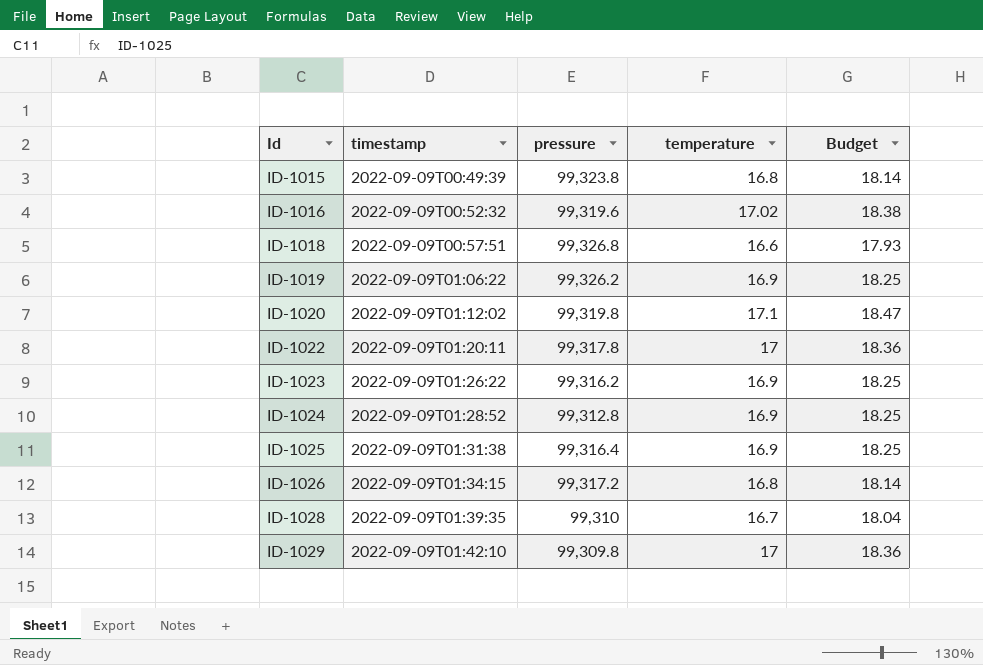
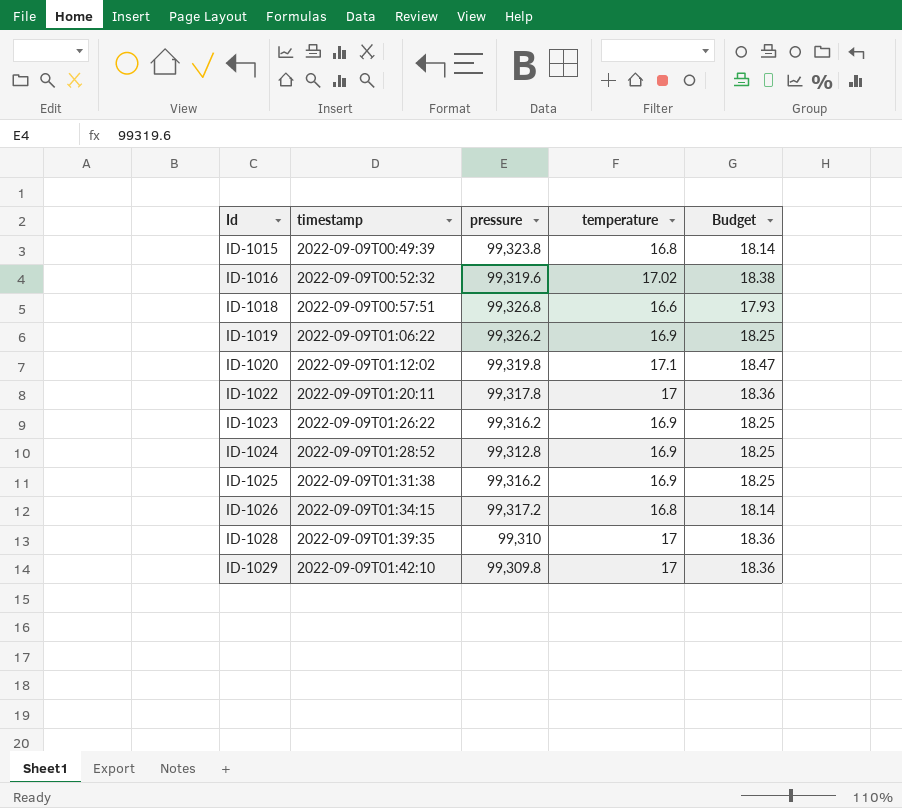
ID-1025 | pressure: 99,316.4 -> 99,316.2
ID-1028 | temperature: 16.7 -> 17
ID-1028 | Budget: 18.04 -> 18.36

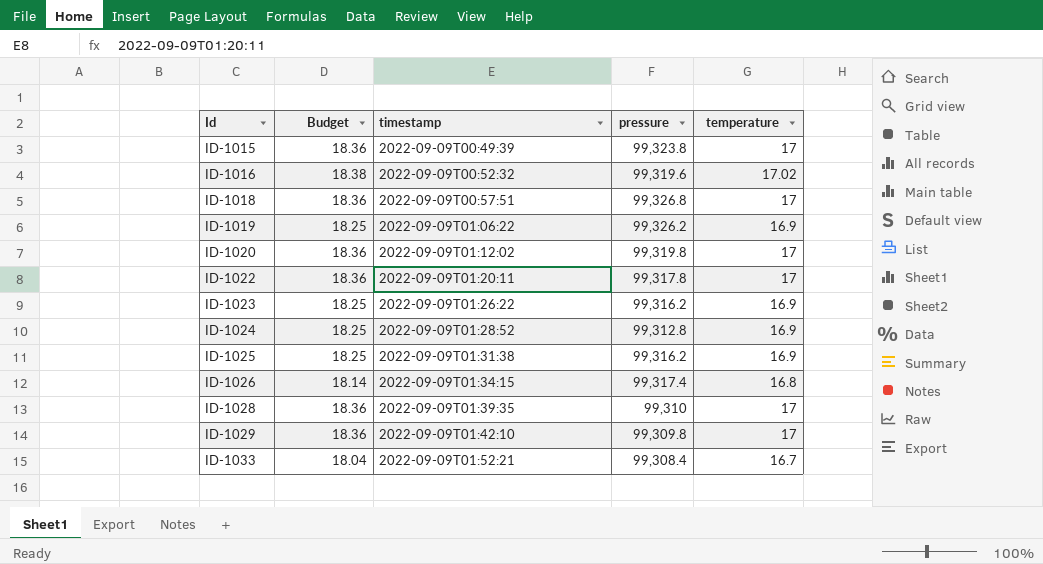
column Budget | position: 5 -> 2
ID-1015 | Budget: 18.14 -> 18.36
ID-1015 | temperature: 16.8 -> 17
ID-1018 | Budget: 17.93 -> 18.36
ID-1018 | temperature: 16.6 -> 17
ID-1020 | Budget: 18.47 -> 18.36
ID-1020 | temperature: 17.1 -> 17
ID-1026 | pressure: 99,317.2 -> 99,317.4
row ID-1033: none -> 18.04 | 2022-09-09T01:52:21 | 99,308.4 | 16.7

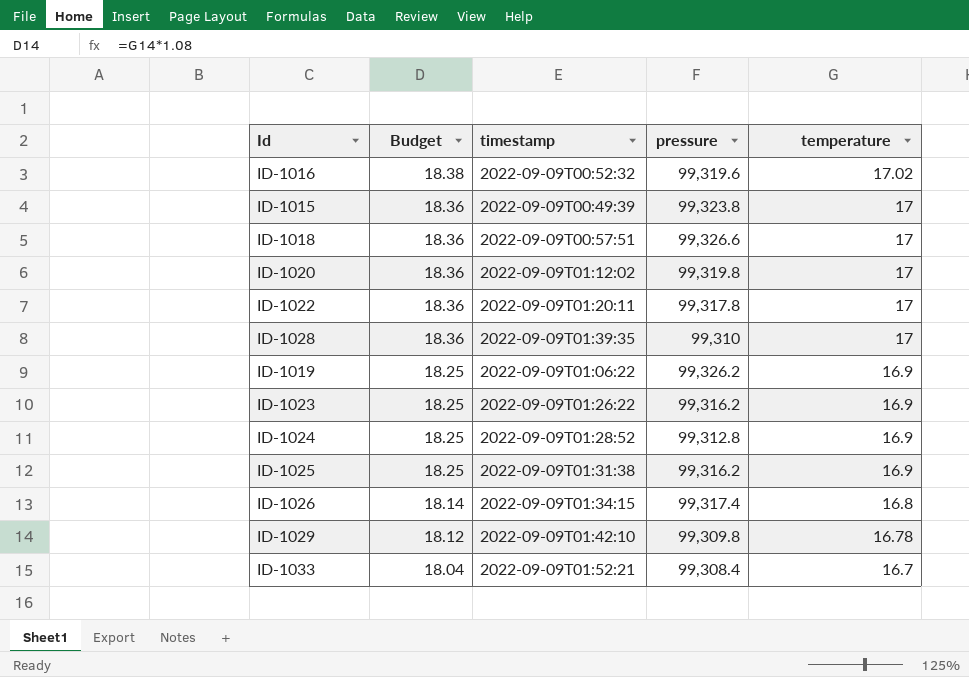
row order: Id ascending -> Budget descending
ID-1018 | pressure: 99,326.8 -> 99,326.6
ID-1029 | Budget: 18.36 -> 18.12
ID-1029 | temperature: 17 -> 16.78

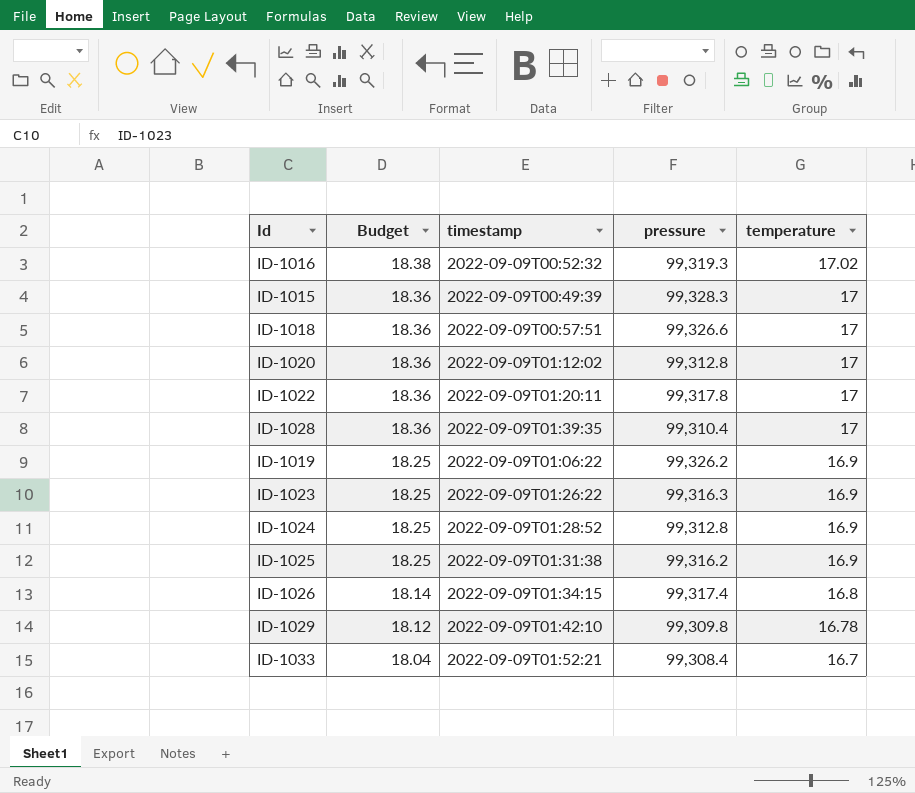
ID-1016 | pressure: 99,319.6 -> 99,319.3
ID-1015 | pressure: 99,323.8 -> 99,328.3
ID-1020 | pressure: 99,319.8 -> 99,312.8
ID-1028 | pressure: 99,310 -> 99,310.4
ID-1023 | pressure: 99,316.2 -> 99,316.3

